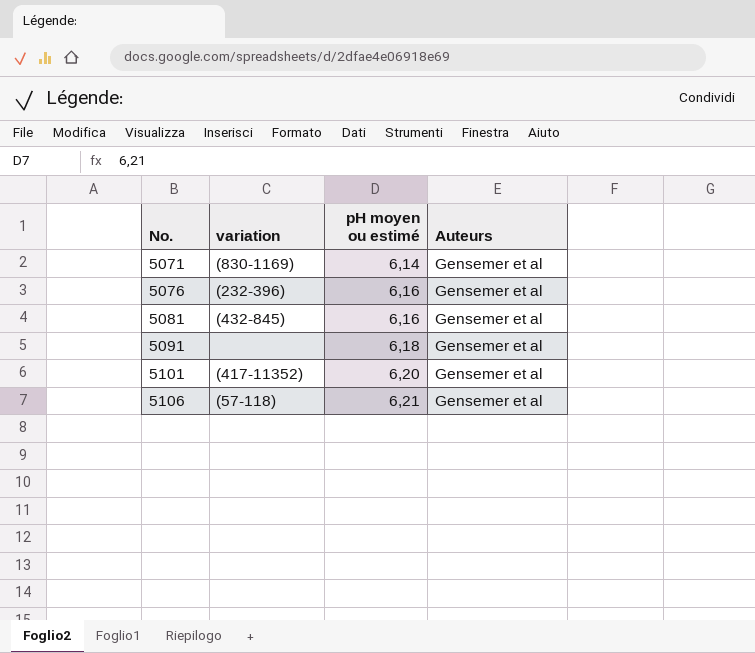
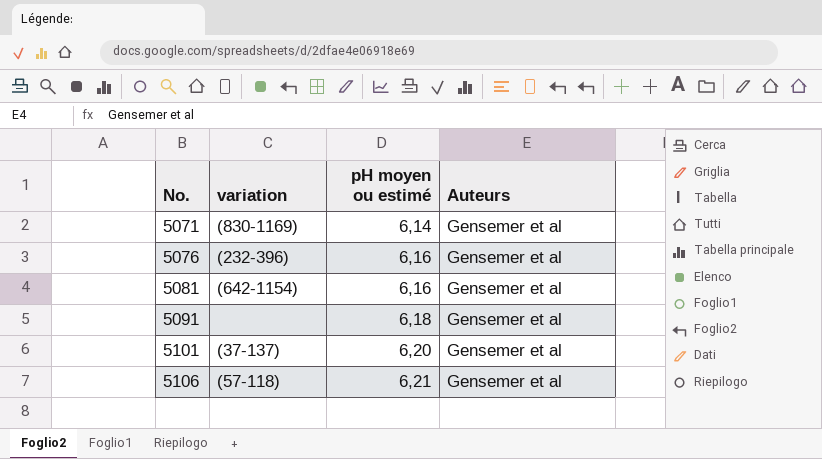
5081 | variation: (432-845) -> (642-1154)
5101 | variation: (417-11352) -> (37-137)

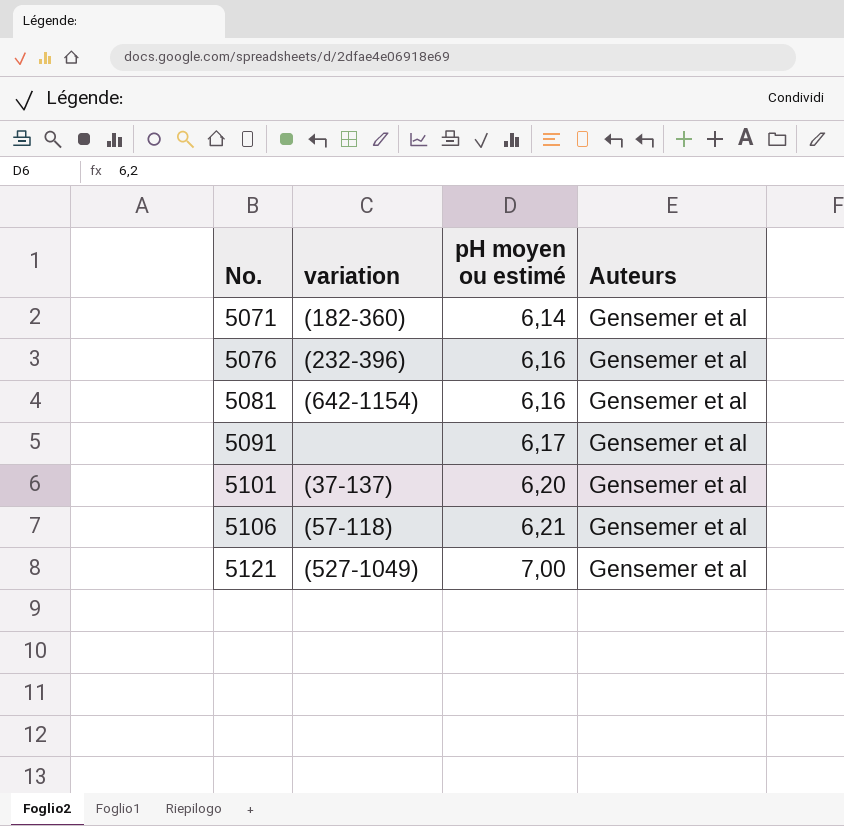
5071 | variation: (830-1169) -> (182-360)
5091 | pH moyen ou estimé: 6,18 -> 6,17
row 5121: none -> (527-1049) | 7,00 | Gensemer et al

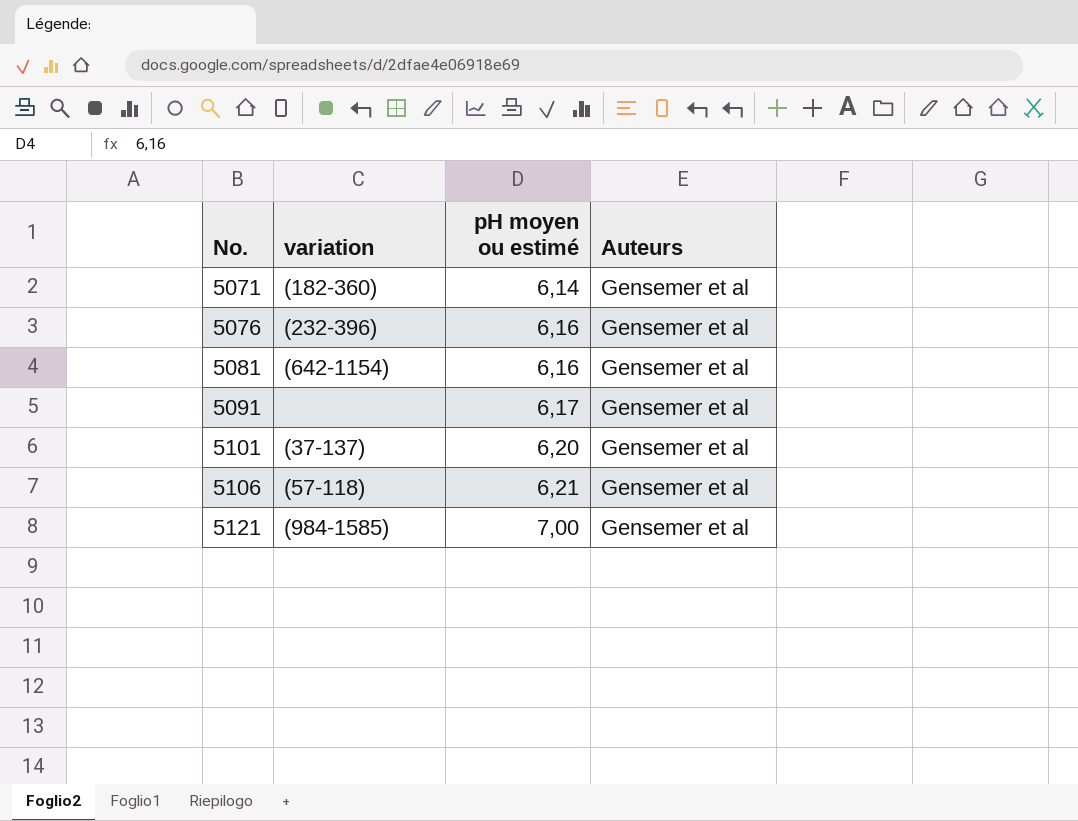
5121 | variation: (527-1049) -> (984-1585)

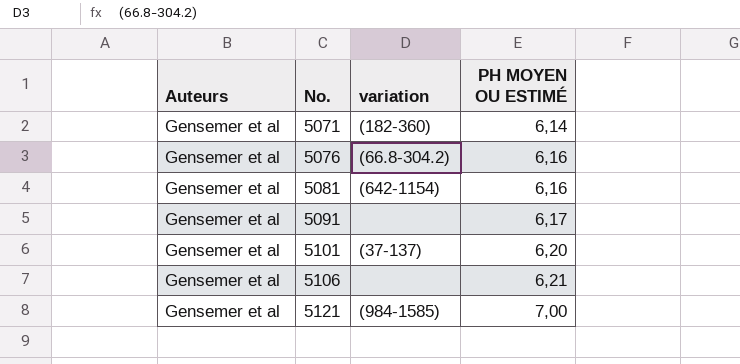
column Auteurs | position: 4 -> 1
column name: pH moyen ou estimé -> PH MOYEN OU ESTIMÉ
5076 | variation: (232-396) -> (66.8-304.2)
5106 | variation: (57-118) -> none

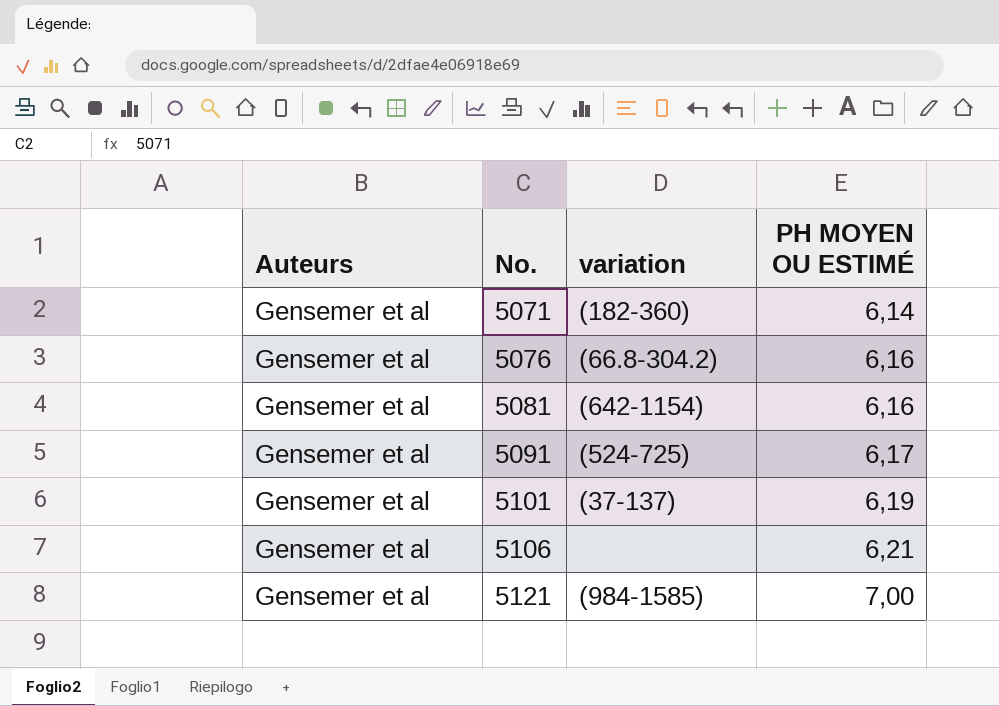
5091 | variation: none -> (524-725)
5101 | PH MOYEN OU ESTIMÉ: 6,20 -> 6,19

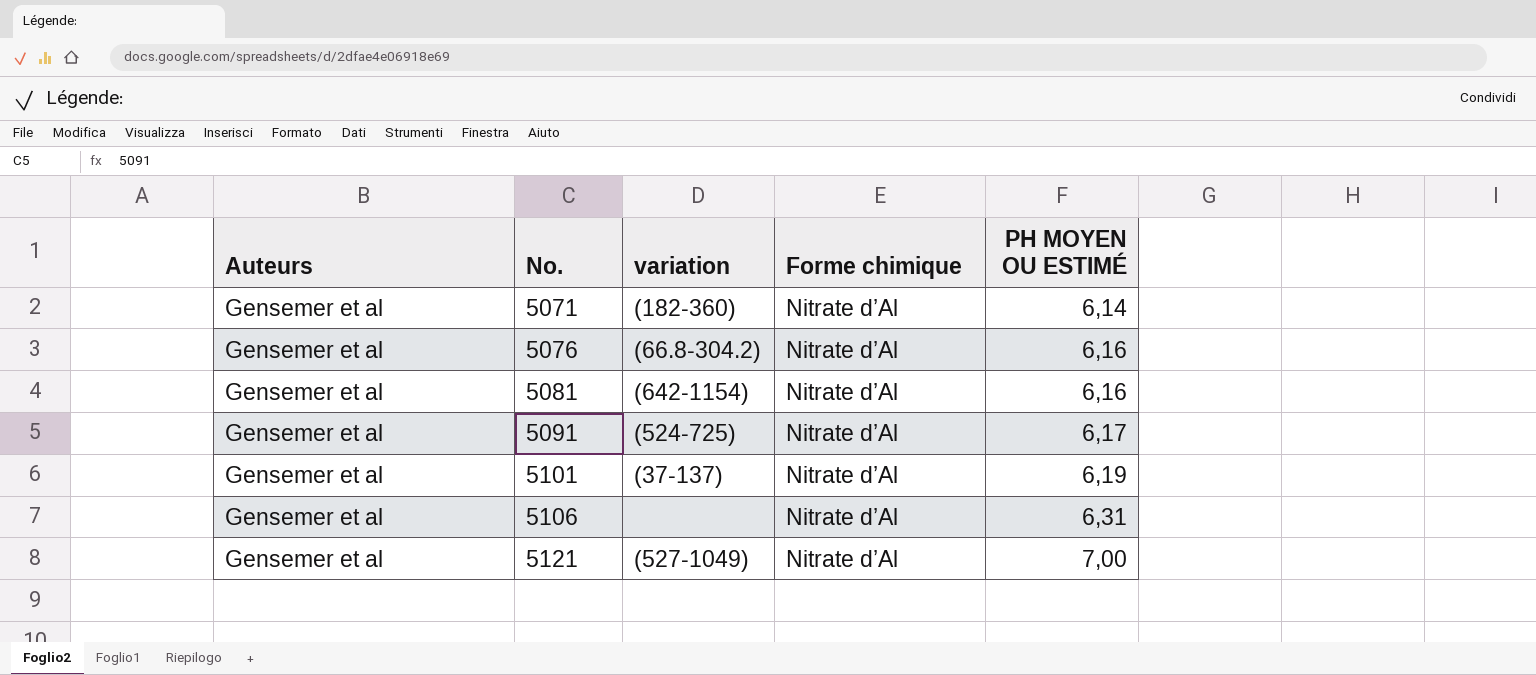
column Forme chimique | position: none -> 4
5106 | PH MOYEN OU ESTIMÉ: 6,21 -> 6,31
5121 | variation: (984-1585) -> (527-1049)

